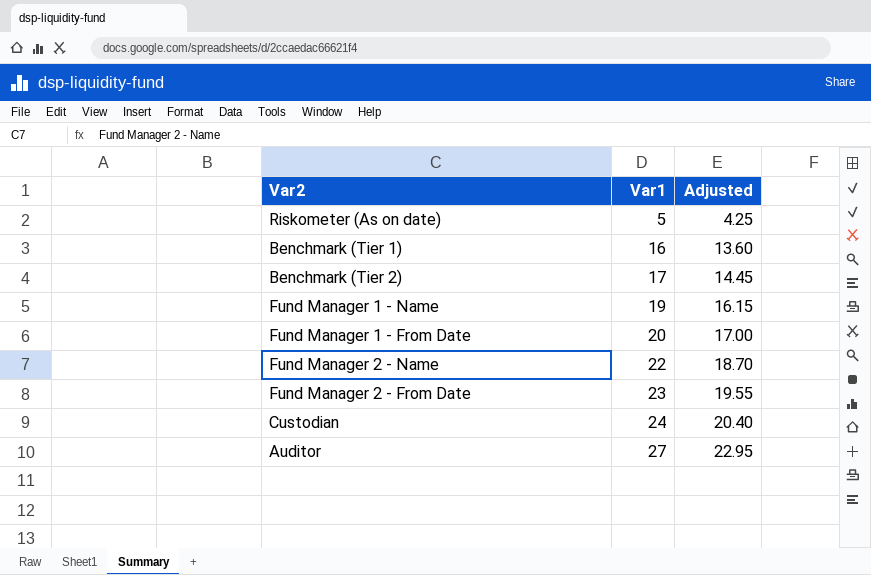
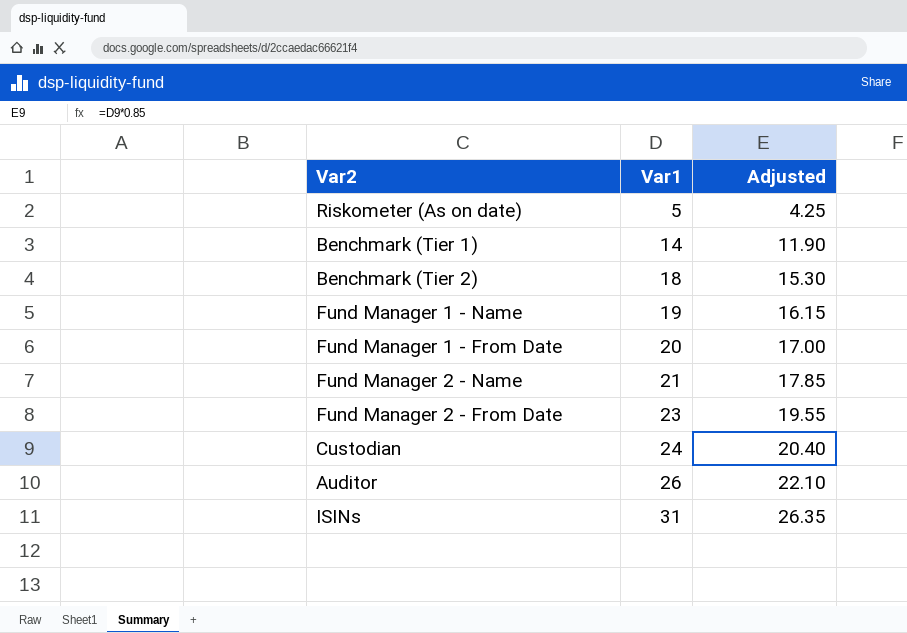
Benchmark (Tier 1) | Var1: 16 -> 14
Benchmark (Tier 1) | Adjusted: 13.60 -> 11.90
Benchmark (Tier 2) | Var1: 17 -> 18
Benchmark (Tier 2) | Adjusted: 14.45 -> 15.30
Fund Manager 2 - Name | Var1: 22 -> 21
Fund Manager 2 - Name | Adjusted: 18.70 -> 17.85
Auditor | Var1: 27 -> 26
Auditor | Adjusted: 22.95 -> 22.10
row ISINs: none -> 31 | 26.35

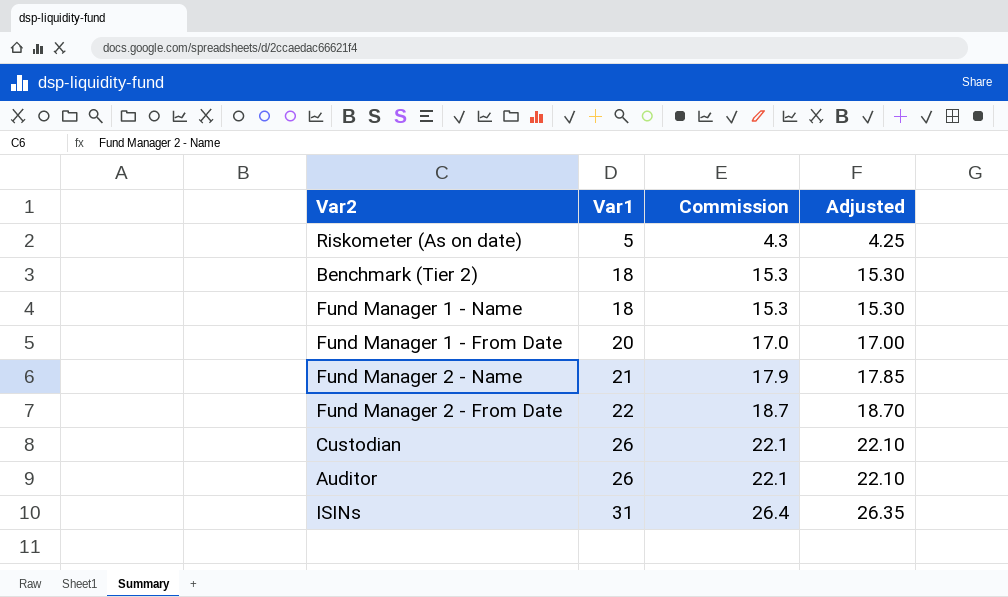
column Commission | formula: none -> [Var1] * 0.85
row Benchmark (Tier 1): 14 | 11.90 -> none
Fund Manager 1 - Name | Var1: 19 -> 18
Fund Manager 1 - Name | Adjusted: 16.15 -> 15.30
Fund Manager 2 - From Date | Var1: 23 -> 22
Fund Manager 2 - From Date | Adjusted: 19.55 -> 18.70
Custodian | Var1: 24 -> 26
Custodian | Adjusted: 20.40 -> 22.10

